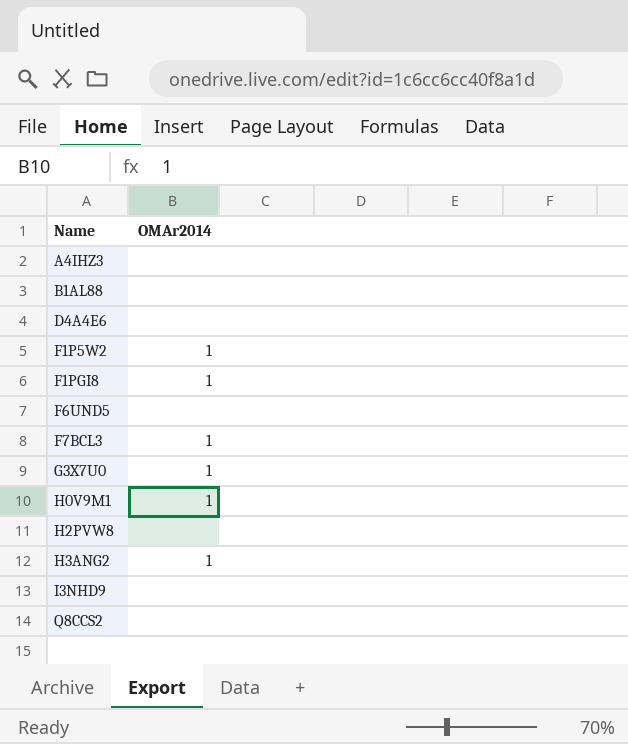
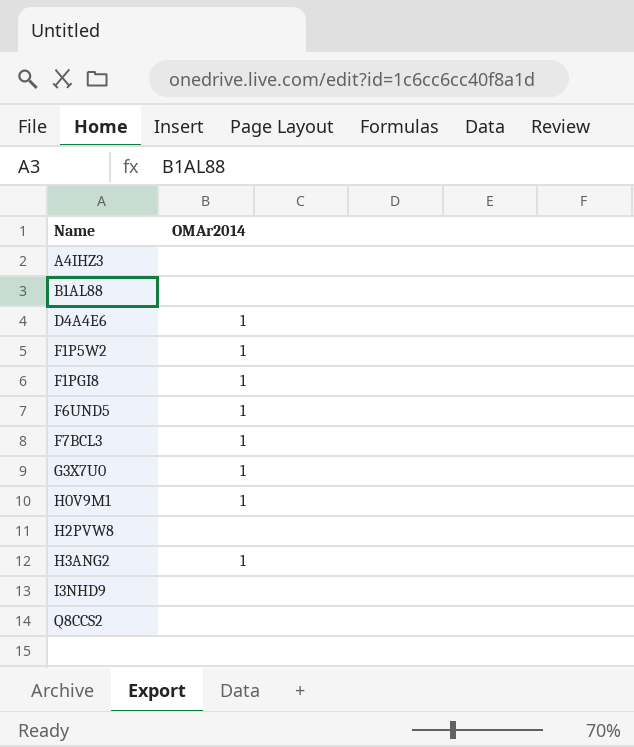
D4A4E6 | OMAr2014: none -> 1
F6UND5 | OMAr2014: none -> 1

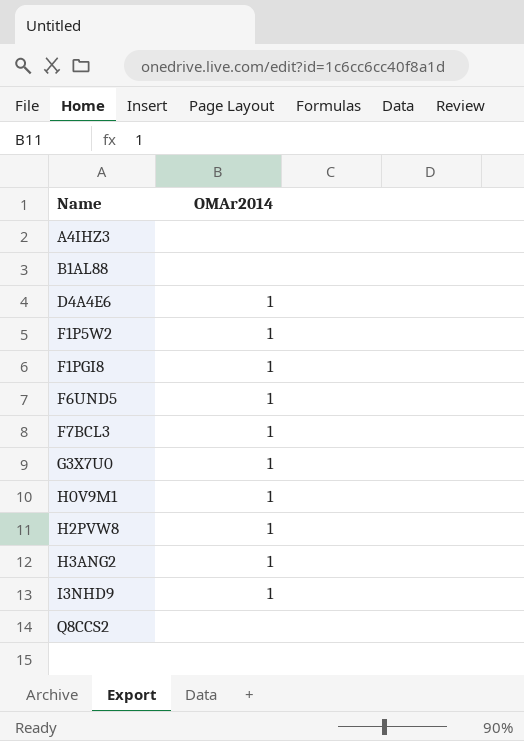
H2PVW8 | OMAr2014: none -> 1
I3NHD9 | OMAr2014: none -> 1

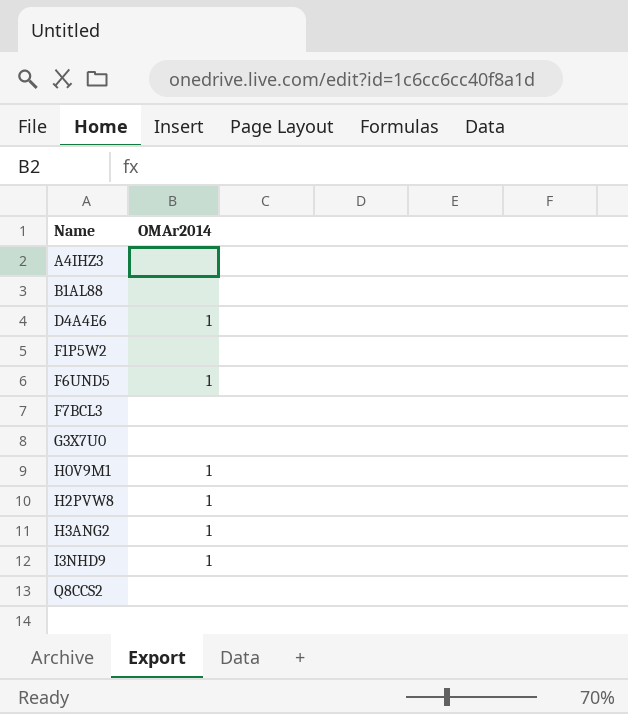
row F1PGI8: 1 -> none
F1P5W2 | OMAr2014: 1 -> none
F7BCL3 | OMAr2014: 1 -> none
G3X7U0 | OMAr2014: 1 -> none

